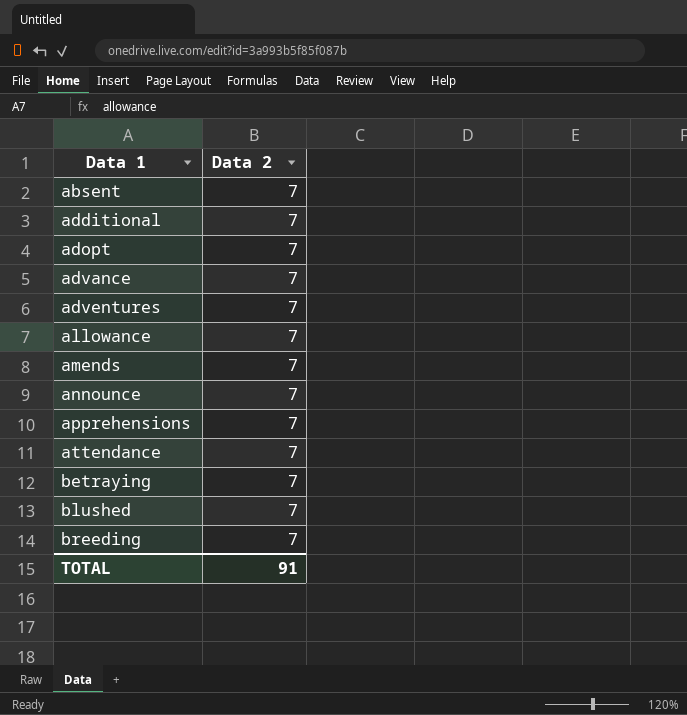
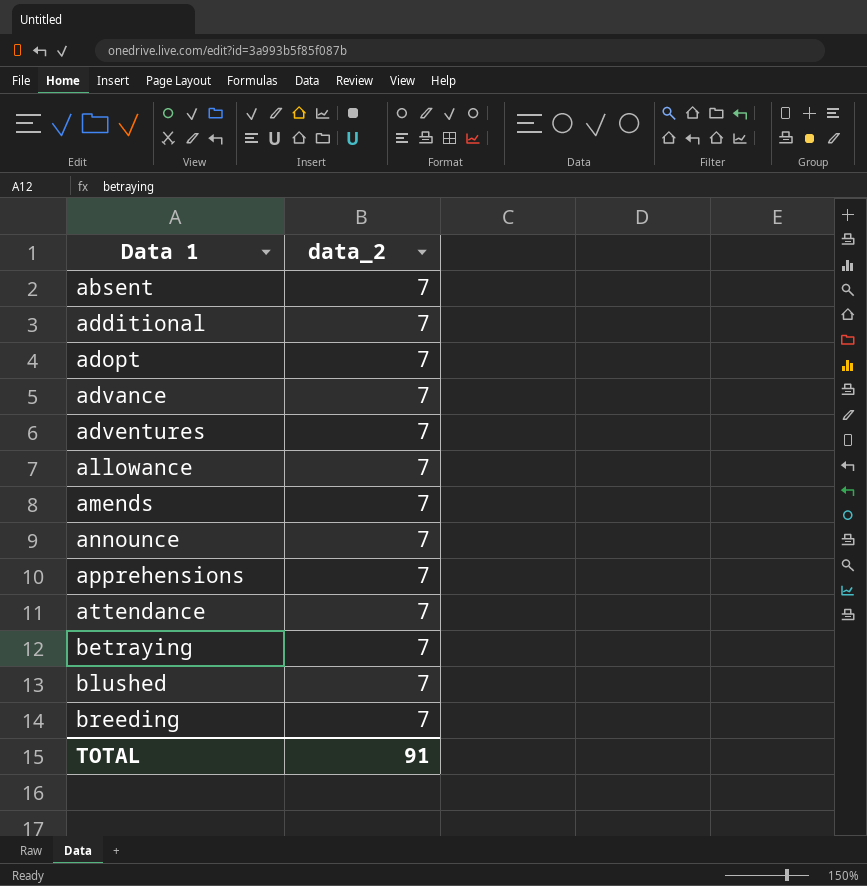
column name: Data 2 -> data_2

